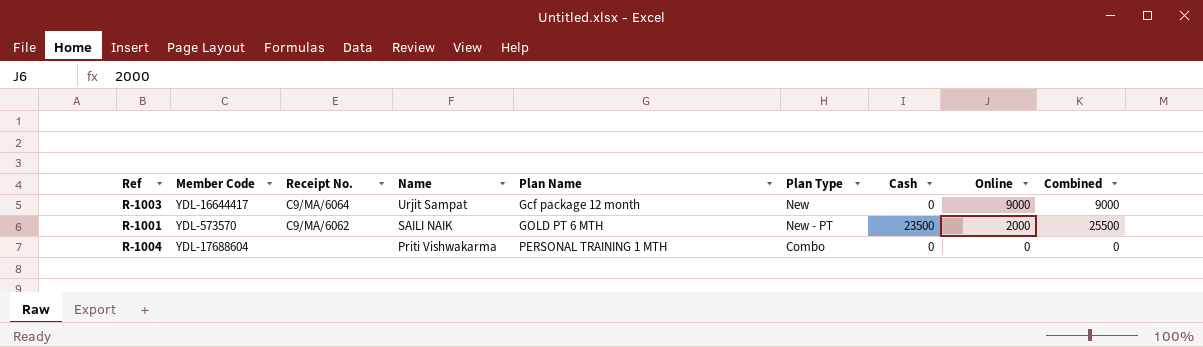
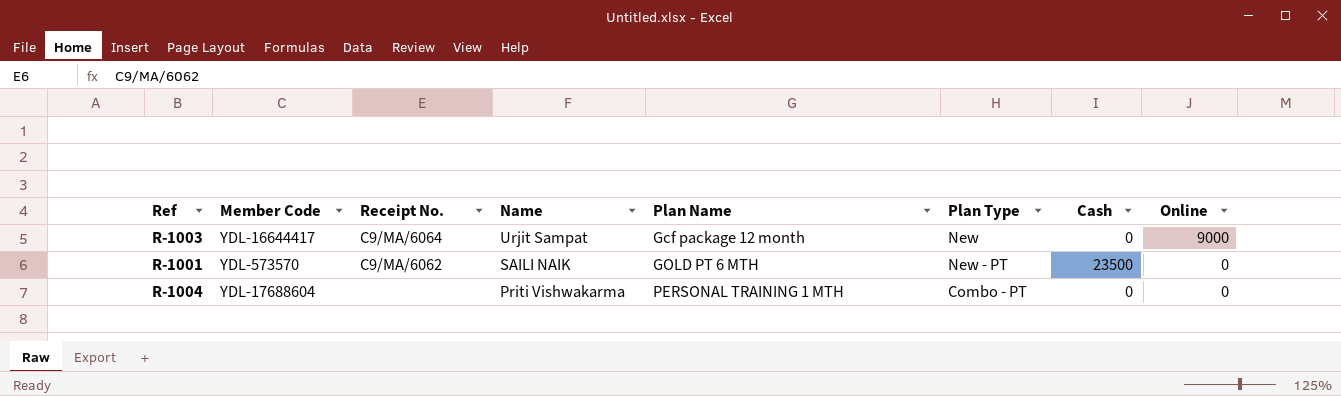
column Combined | formula: [Cash] + [Online] -> none
R-1001 | Online: 2000 -> 0
R-1004 | Plan Type: Combo -> Combo - PT

